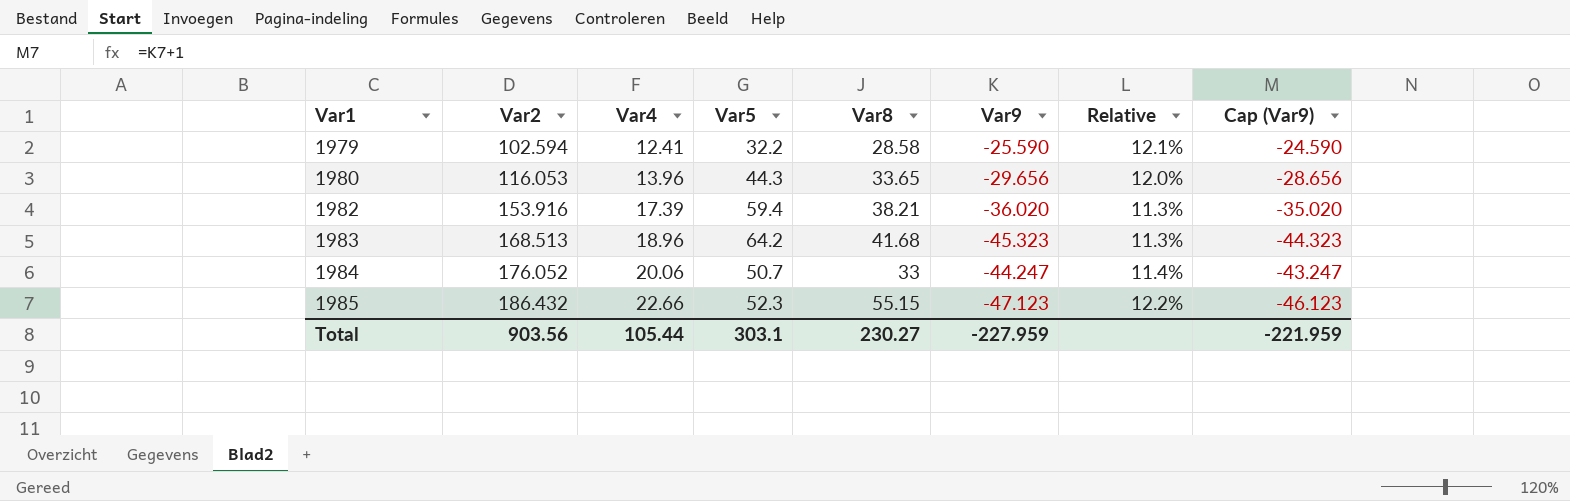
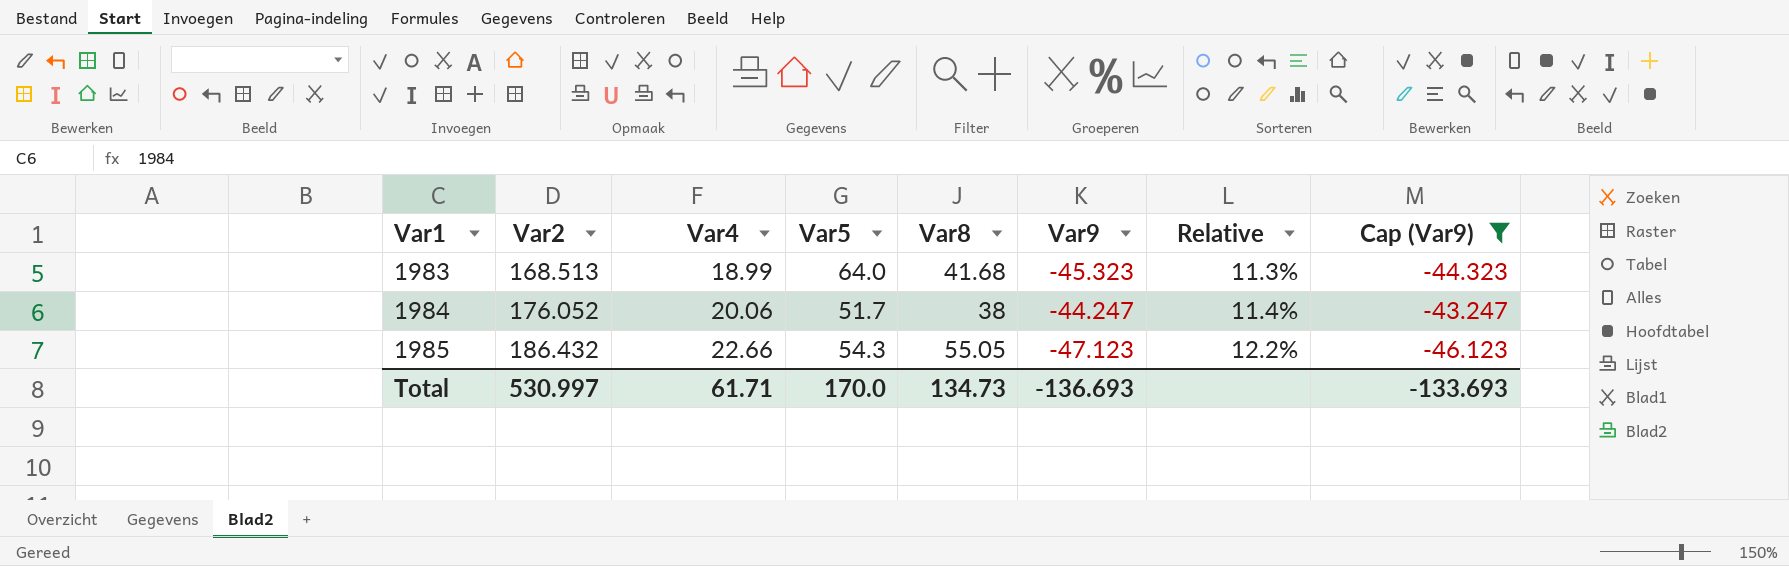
filter: none -> Cap (Var9) <= -43.247
1983 | Var4: 18.96 -> 18.99
1983 | Var5: 64.2 -> 64.0
1984 | Var5: 50.7 -> 51.7
1984 | Var8: 33 -> 38
1985 | Var5: 52.3 -> 54.3
1985 | Var8: 55.15 -> 55.05
Total | Var2: 903.56 -> 530.997
Total | Var4: 105.44 -> 61.71
Total | Var5: 303.1 -> 170.0
Total | Var8: 230.27 -> 134.73
Total | Var9: -227.959 -> -136.693
Total | Cap (Var9): -221.959 -> -133.693

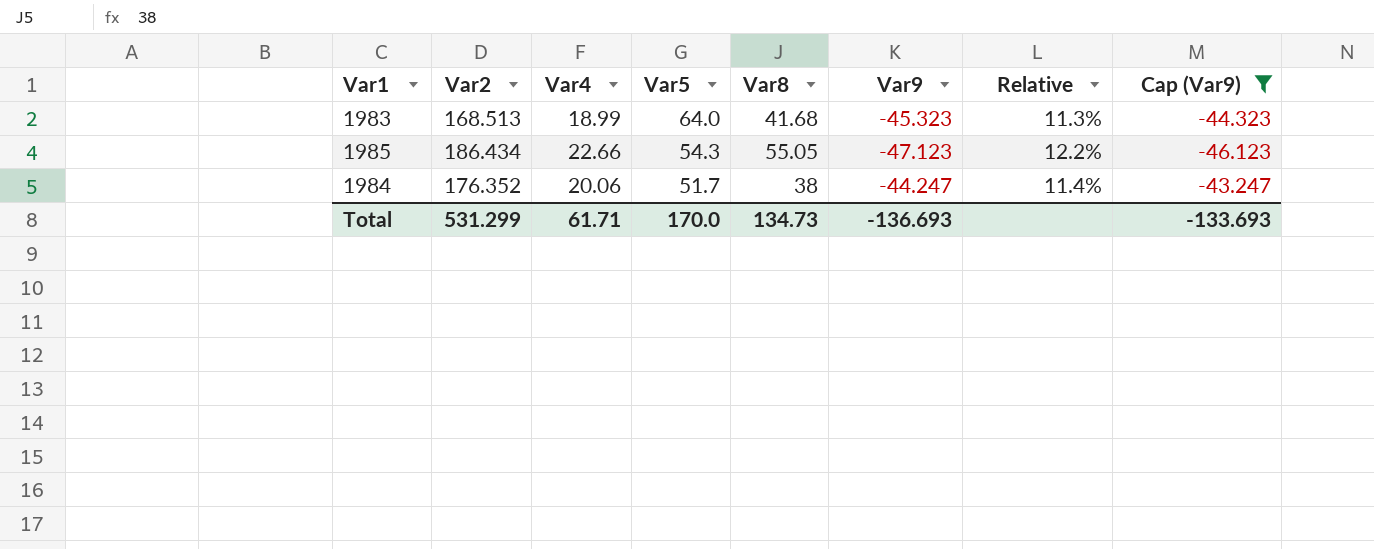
row order: Var1 ascending -> Var5 descending
1985 | Var2: 186.432 -> 186.434
1984 | Var2: 176.052 -> 176.352
Total | Var2: 530.997 -> 531.299

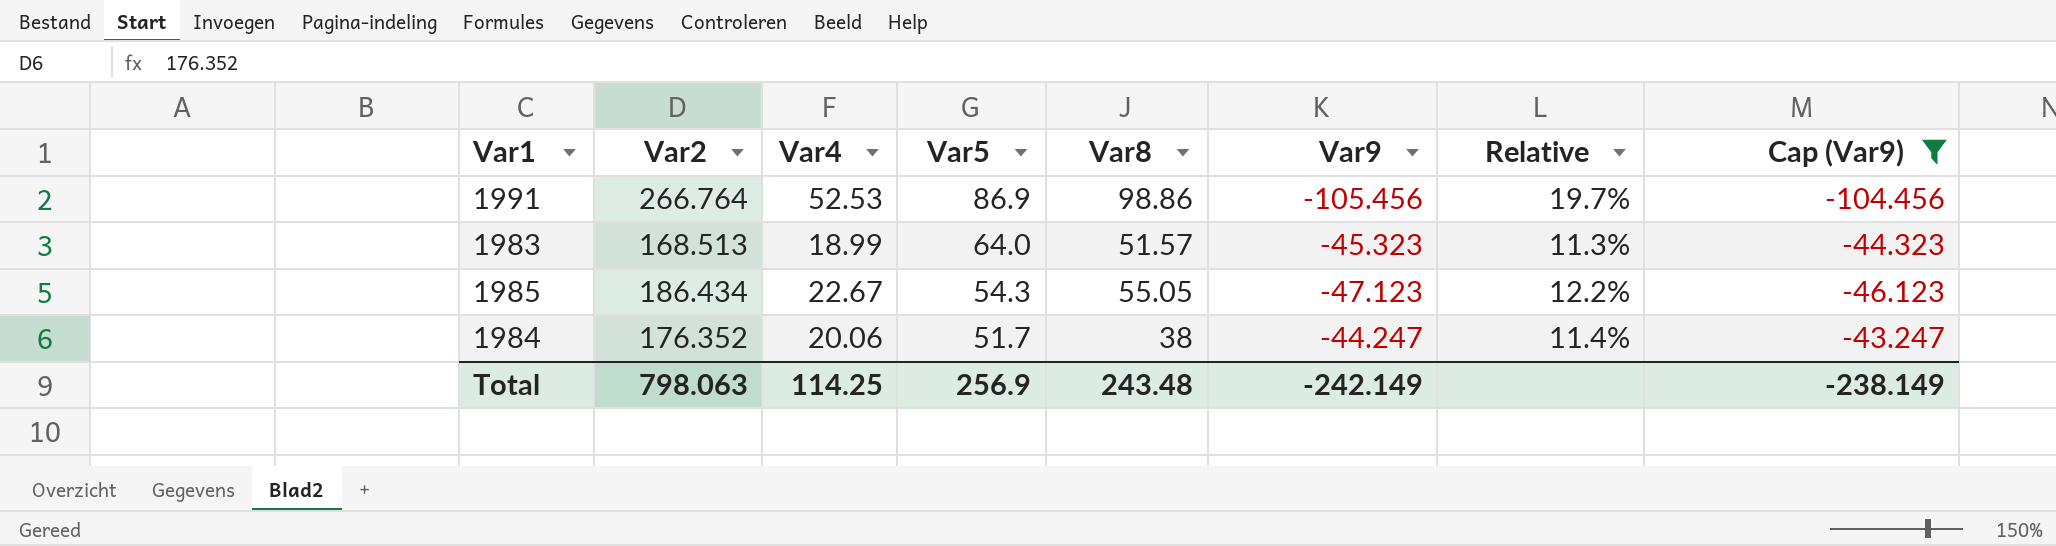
row 1991: none -> 266.764 | 52.53 | 86.9 | 98.86 | -105.456 | 19.7% | -104.456
1983 | Var8: 41.68 -> 51.57
1985 | Var4: 22.66 -> 22.67
Total | Var2: 531.299 -> 798.063
Total | Var4: 61.71 -> 114.25
Total | Var5: 170.0 -> 256.9
Total | Var8: 134.73 -> 243.48
Total | Var9: -136.693 -> -242.149
Total | Cap (Var9): -133.693 -> -238.149

